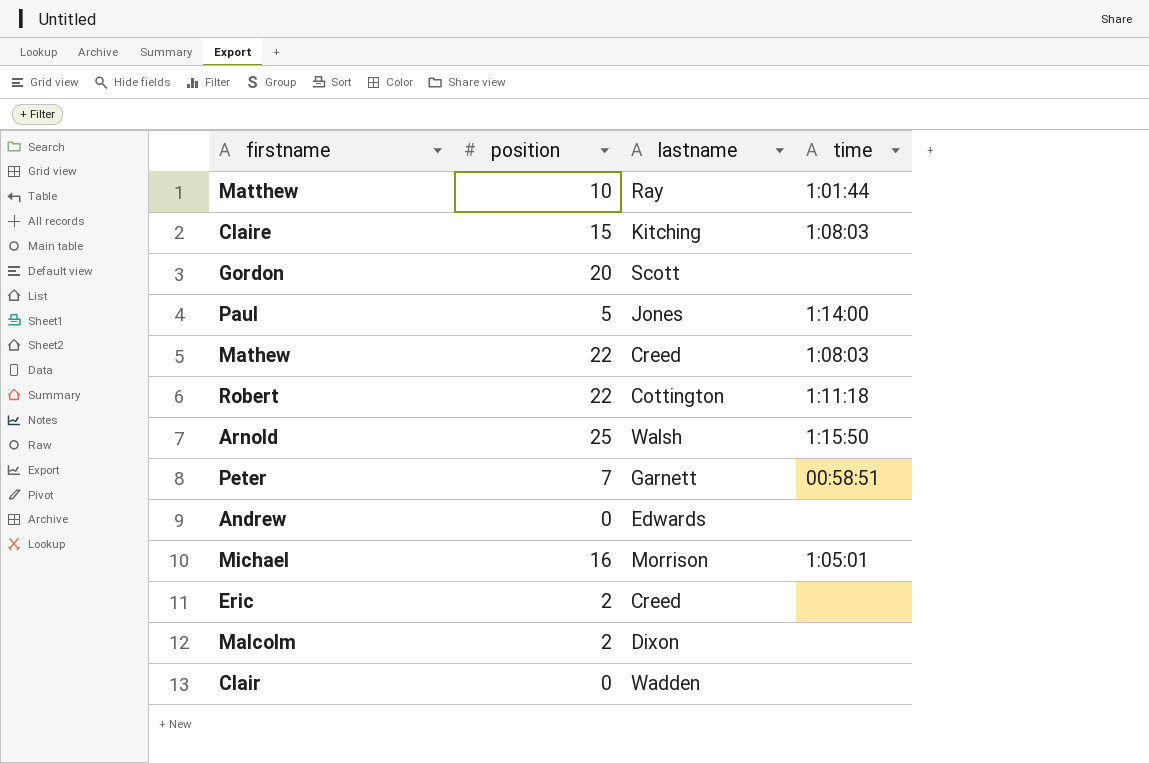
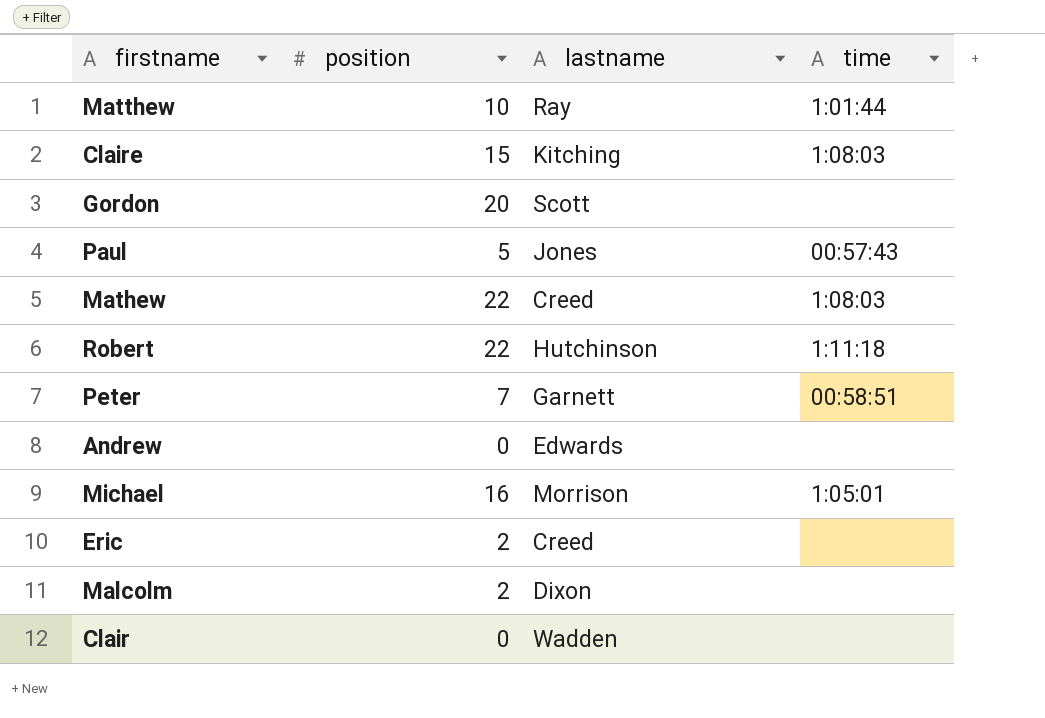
row Arnold: 25 | Walsh | 1:15:50 -> none
Paul | time: 1:14:00 -> 00:57:43
Robert | lastname: Cottington -> Hutchinson

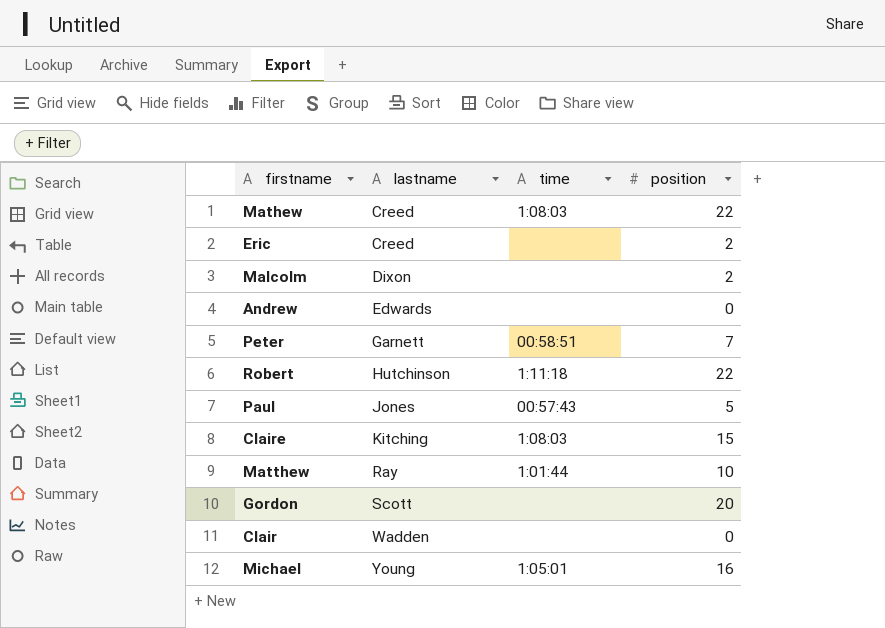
row order: none -> lastname ascending
column position | position: 2 -> 4
Michael | lastname: Morrison -> Young

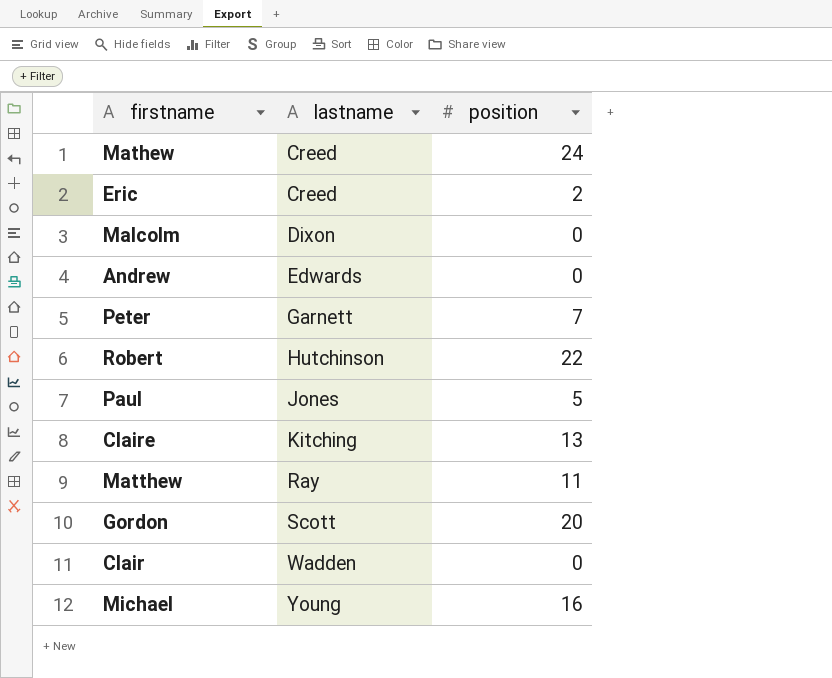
column time | position: 3 -> none
Mathew | position: 22 -> 24
Malcolm | position: 2 -> 0
Claire | position: 15 -> 13
Matthew | position: 10 -> 11

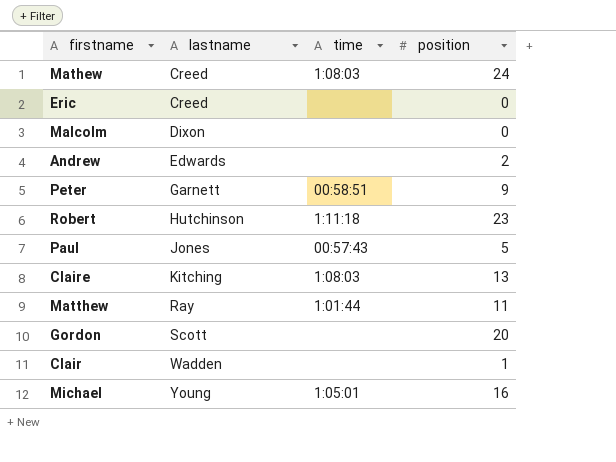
column time | position: none -> 3
Eric | position: 2 -> 0
Andrew | position: 0 -> 2
Peter | position: 7 -> 9
Robert | position: 22 -> 23
Clair | position: 0 -> 1

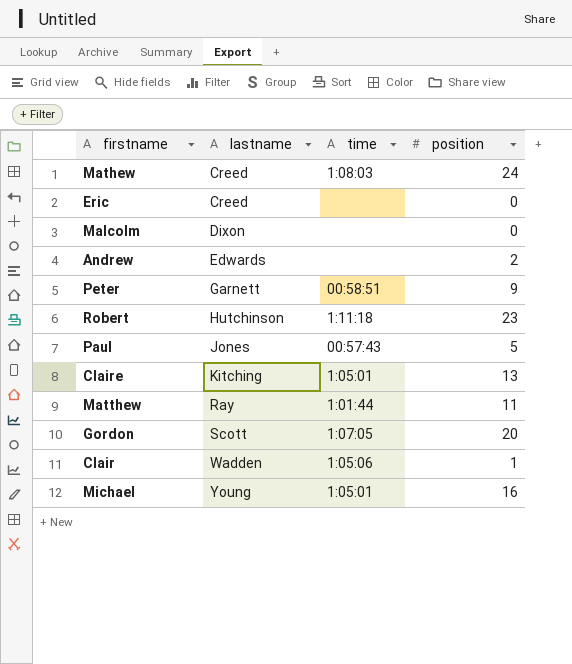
Claire | time: 1:08:03 -> 1:05:01
Gordon | time: none -> 1:07:05
Clair | time: none -> 1:05:06

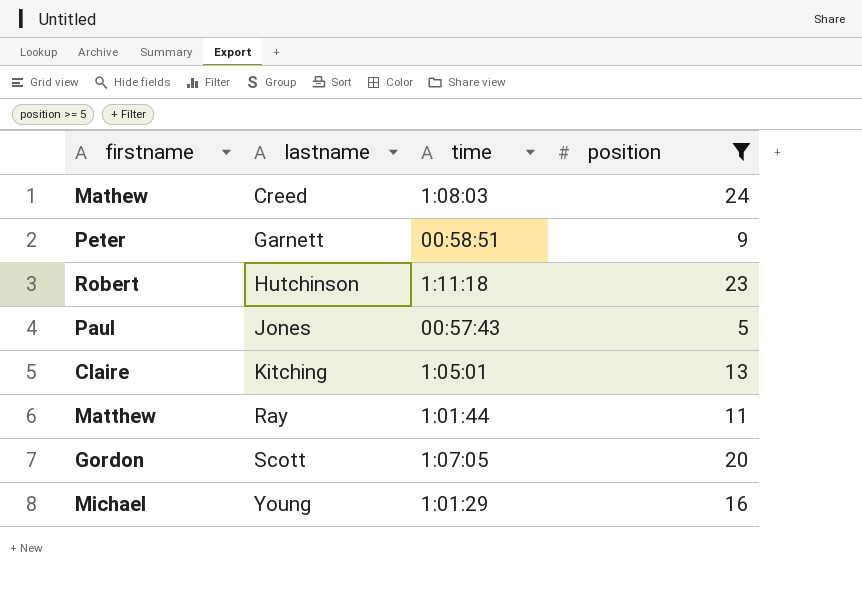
filter: none -> position >= 5
Michael | time: 1:05:01 -> 1:01:29

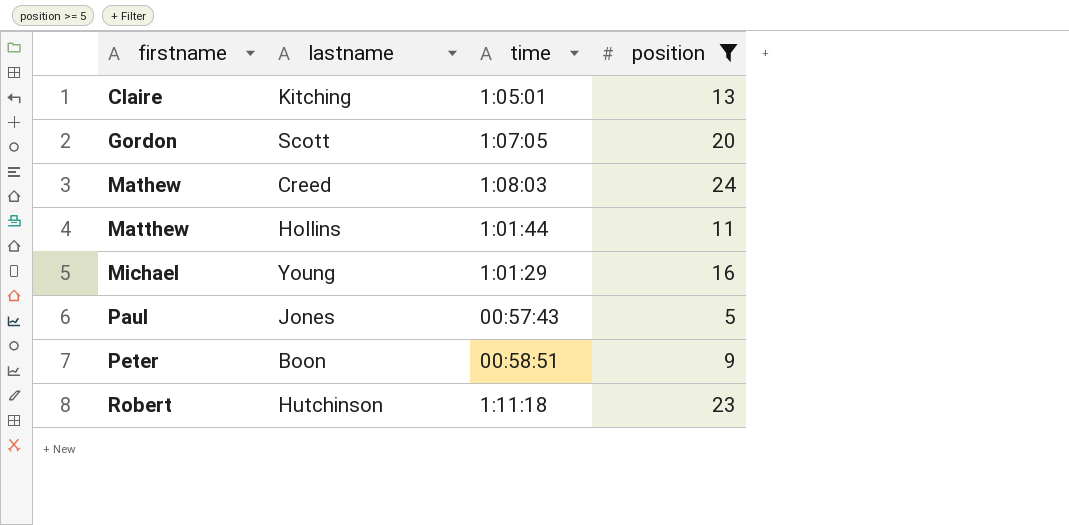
row order: lastname ascending -> firstname ascending
Matthew | lastname: Ray -> Hollins
Peter | lastname: Garnett -> Boon

